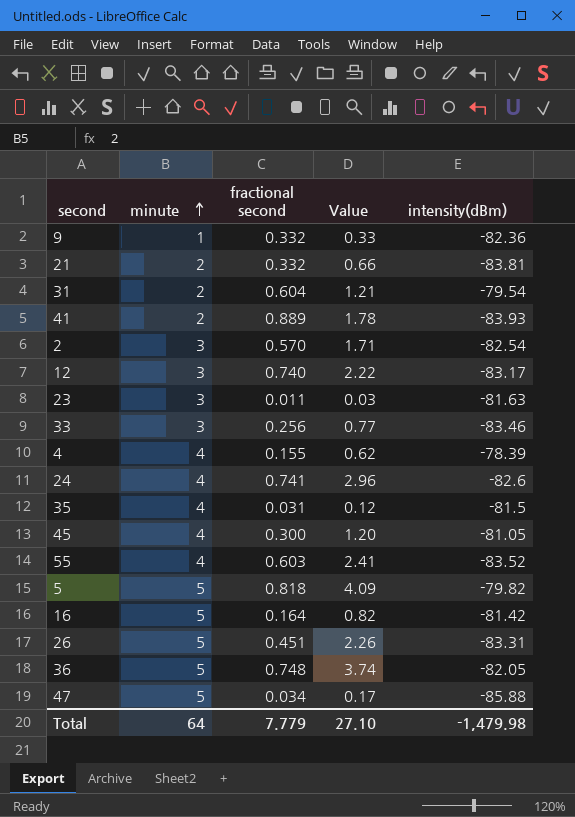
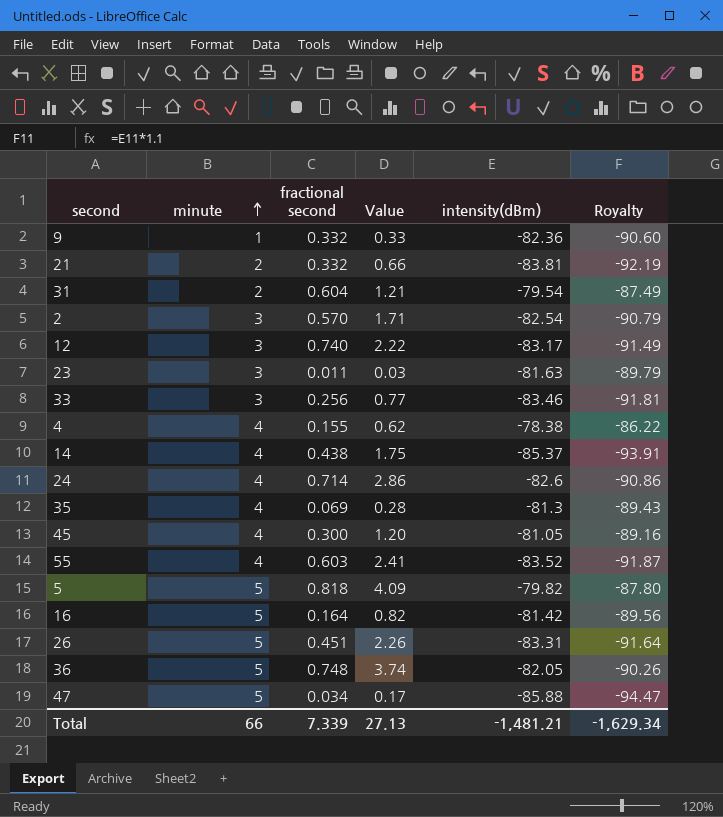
column Royalty | formula: none -> [intensity(dBm)] * 1.1
row 41: 2 | 0.889 | 1.78 | -83.93 -> none
4 | intensity(dBm): -78.39 -> -78.38
row 14: none -> 4 | 0.438 | 1.75 | -85.37 | -93.91
24 | fractional second: 0.741 -> 0.714
24 | Value: 2.96 -> 2.86
35 | fractional second: 0.031 -> 0.069
35 | Value: 0.12 -> 0.28
35 | intensity(dBm): -81.5 -> -81.3
Total | minute: 64 -> 66
Total | fractional second: 7.779 -> 7.339
Total | Value: 27.10 -> 27.13
Total | intensity(dBm): -1,479.98 -> -1,481.21

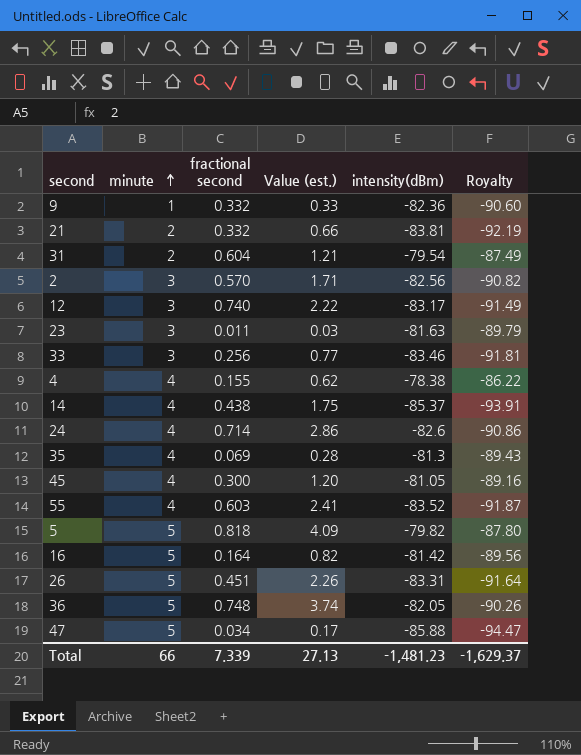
column name: Value -> Value (est.)
2 | intensity(dBm): -82.54 -> -82.56
2 | Royalty: -90.79 -> -90.82
Total | intensity(dBm): -1,481.21 -> -1,481.23
Total | Royalty: -1,629.34 -> -1,629.37

